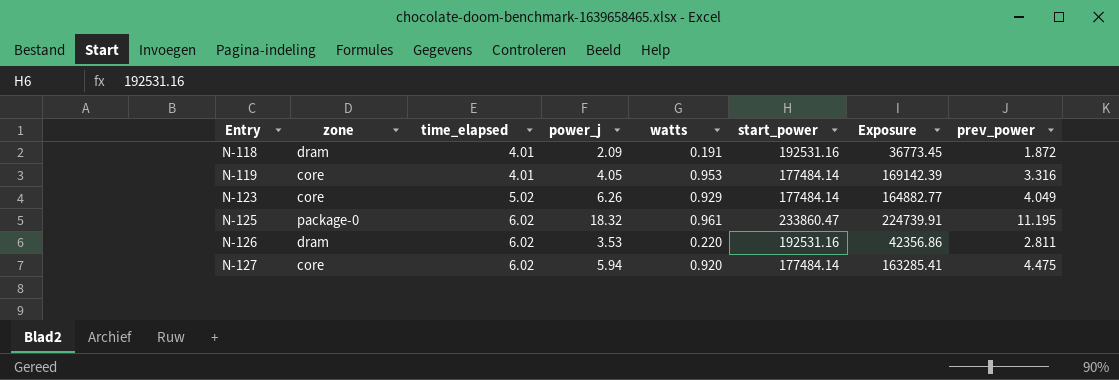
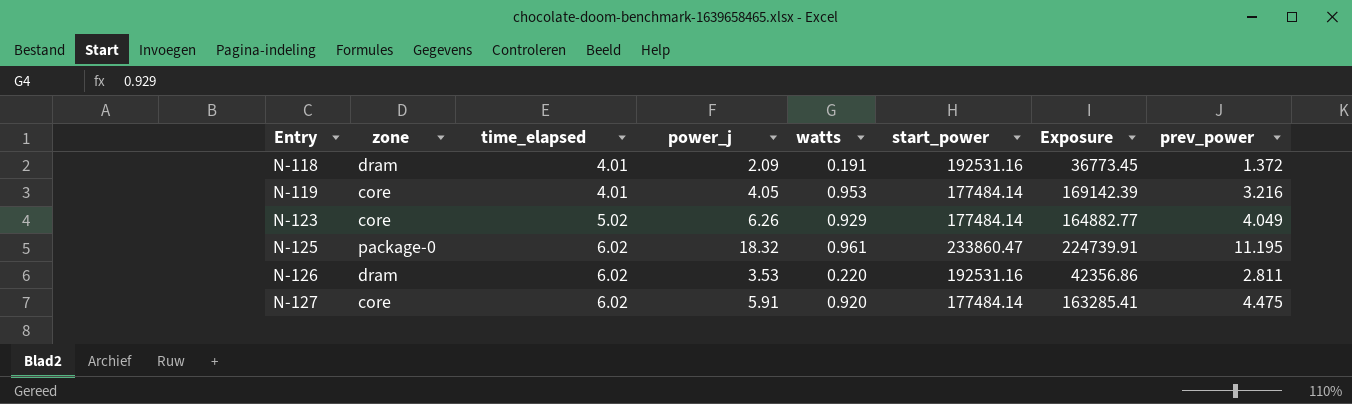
N-118 | prev_power: 1.872 -> 1.372
N-119 | prev_power: 3.316 -> 3.216
N-127 | power_j: 5.94 -> 5.91

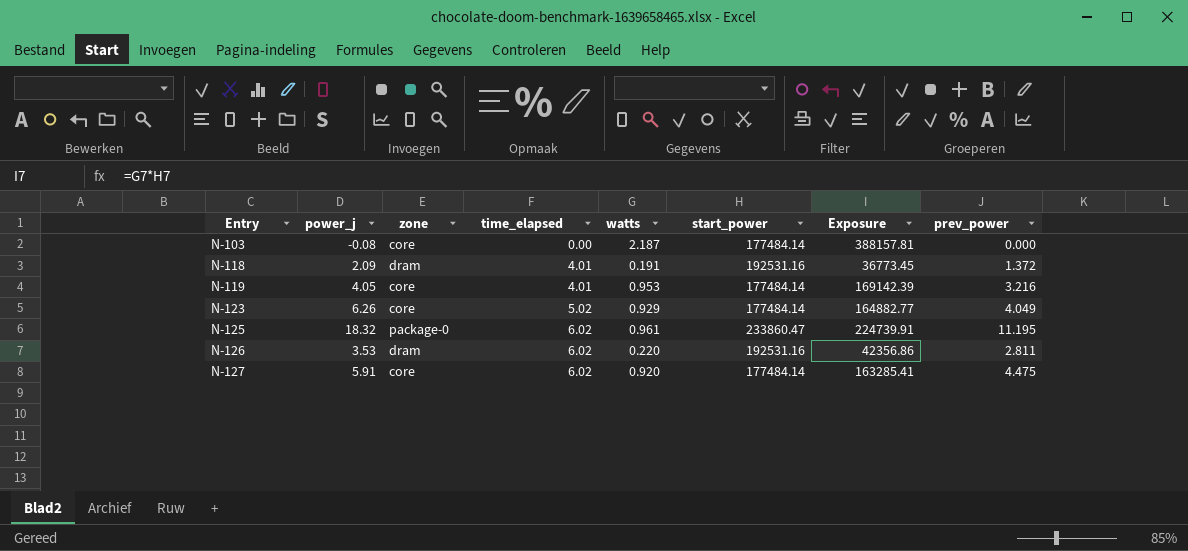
column power_j | position: 4 -> 2
row N-103: none -> -0.08 | core | 0.00 | 2.187 | 177484.14 | 388157.81 | 0.000

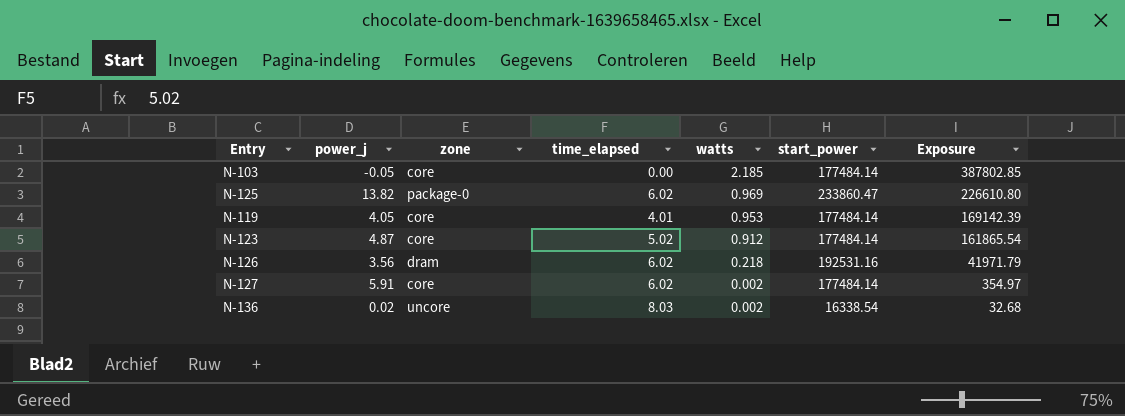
row order: Entry ascending -> watts descending
column prev_power | position: 8 -> none
row N-118: 2.09 | dram | 4.01 | 0.191 | 192531.16 | 36773.45 | 1.372 -> none
N-103 | power_j: -0.08 -> -0.05
N-103 | watts: 2.187 -> 2.185
N-103 | Exposure: 388157.81 -> 387802.85
N-125 | power_j: 18.32 -> 13.82
N-125 | watts: 0.961 -> 0.969
N-125 | Exposure: 224739.91 -> 226610.80
N-123 | power_j: 6.26 -> 4.87
N-123 | watts: 0.929 -> 0.912
N-123 | Exposure: 164882.77 -> 161865.54
N-126 | power_j: 3.53 -> 3.56
N-126 | watts: 0.220 -> 0.218
N-126 | Exposure: 42356.86 -> 41971.79
N-127 | watts: 0.920 -> 0.002
N-127 | Exposure: 163285.41 -> 354.97
row N-136: none -> 0.02 | uncore | 8.03 | 0.002 | 16338.54 | 32.68

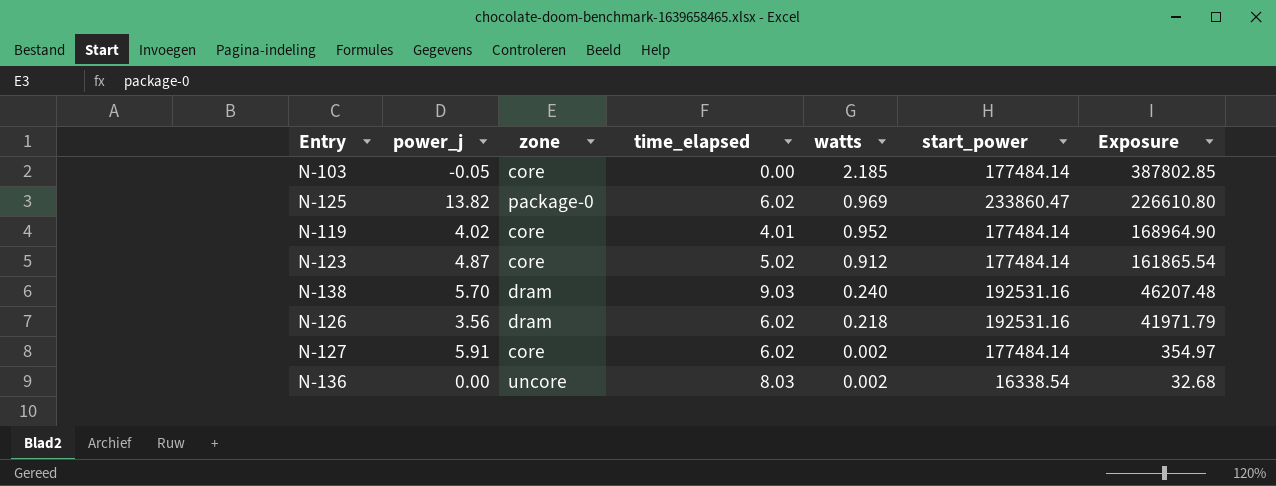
N-119 | power_j: 4.05 -> 4.02
N-119 | watts: 0.953 -> 0.952
N-119 | Exposure: 169142.39 -> 168964.90
row N-138: none -> 5.70 | dram | 9.03 | 0.240 | 192531.16 | 46207.48
N-136 | power_j: 0.02 -> 0.00

